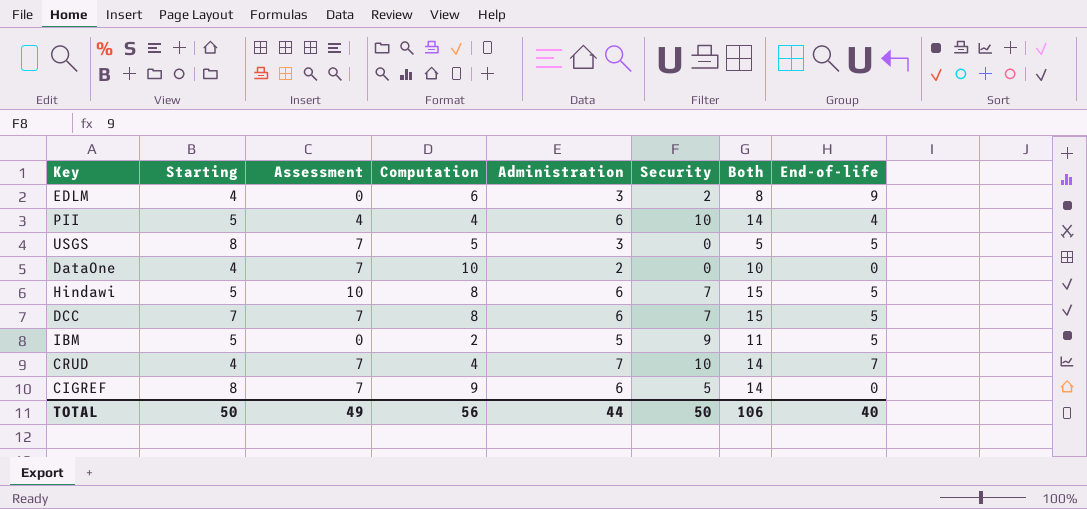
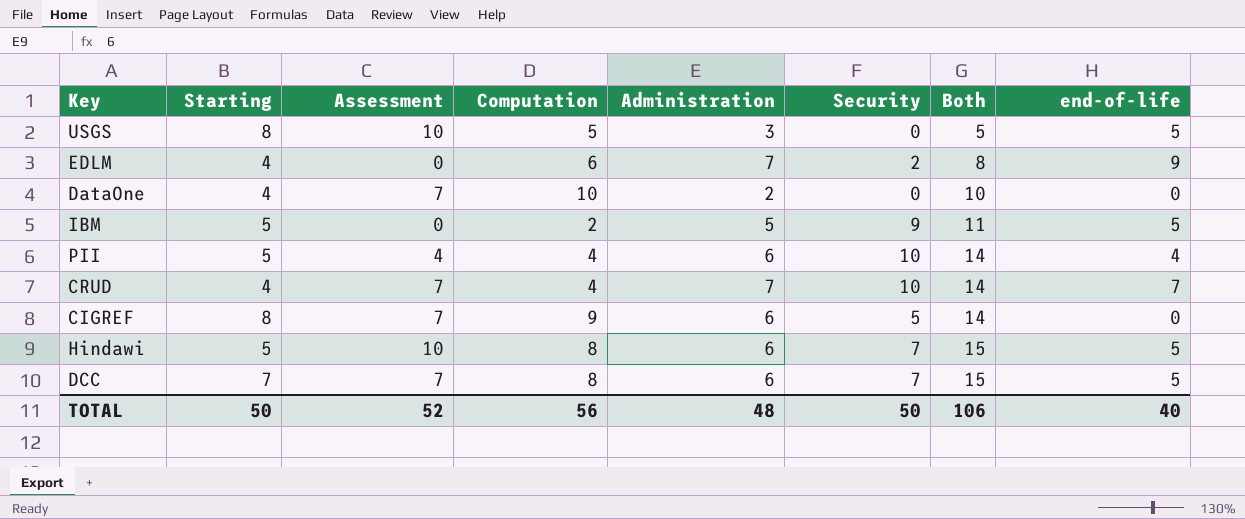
row order: none -> Both ascending
column name: End-of-life -> end-of-life
USGS | Assessment: 7 -> 10
EDLM | Administration: 3 -> 7
TOTAL | Assessment: 49 -> 52
TOTAL | Administration: 44 -> 48

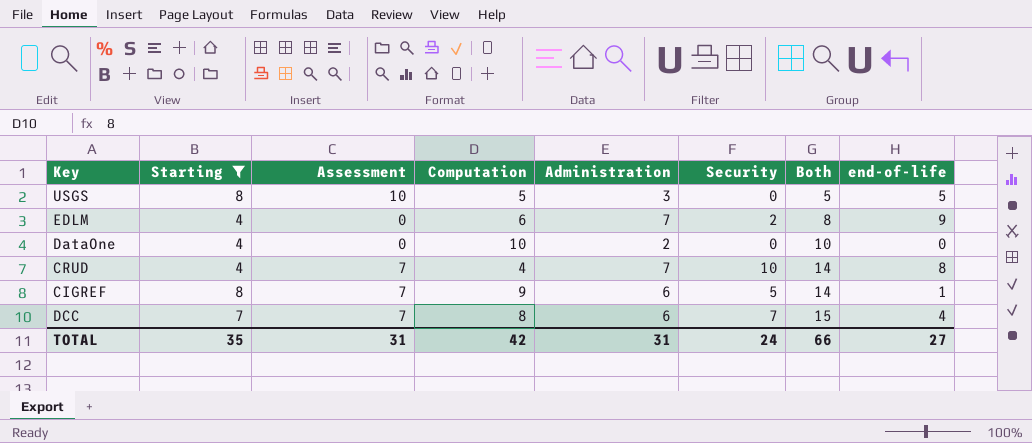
filter: none -> Starting != 5
DataOne | Assessment: 7 -> 0
CRUD | end-of-life: 7 -> 8
CIGREF | end-of-life: 0 -> 1
DCC | end-of-life: 5 -> 4
TOTAL | Starting: 50 -> 35
TOTAL | Assessment: 52 -> 31
TOTAL | Computation: 56 -> 42
TOTAL | Administration: 48 -> 31
TOTAL | Security: 50 -> 24
TOTAL | Both: 106 -> 66
TOTAL | end-of-life: 40 -> 27

